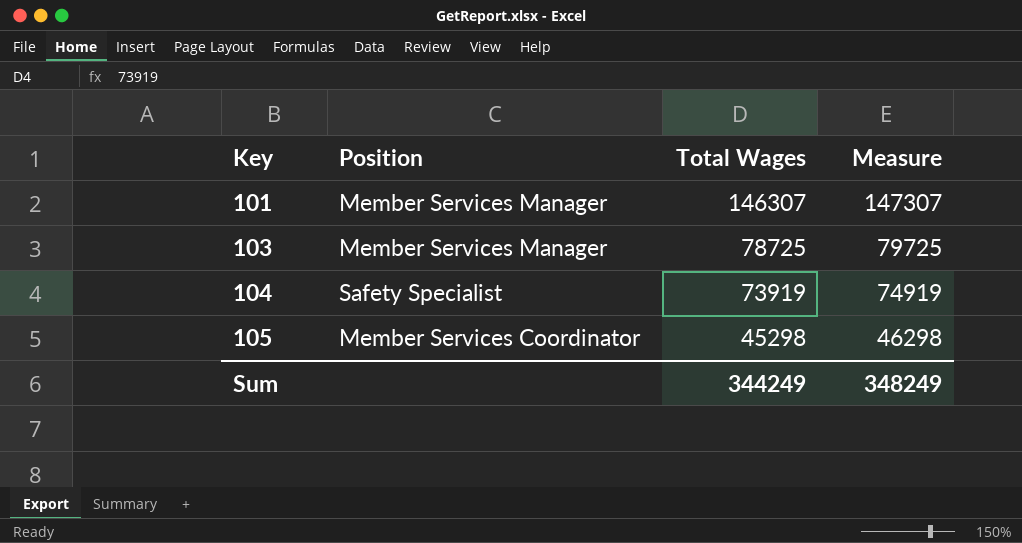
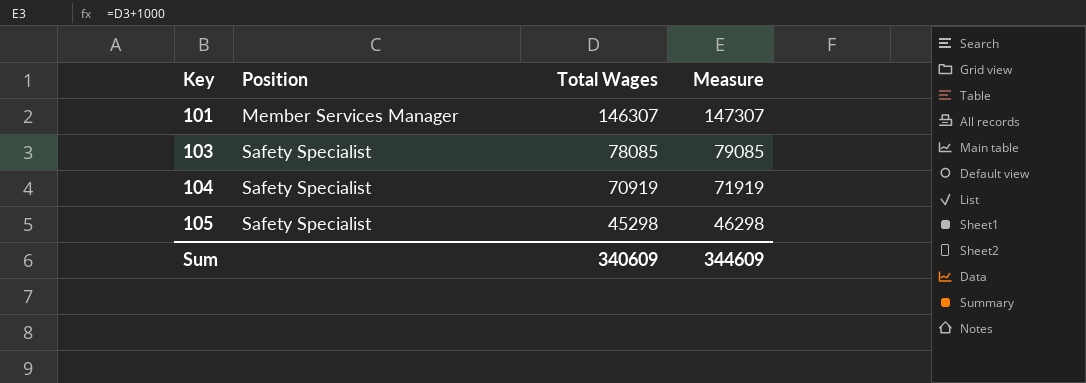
103 | Position: Member Services Manager -> Safety Specialist
103 | Total Wages: 78725 -> 78085
103 | Measure: 79725 -> 79085
104 | Total Wages: 73919 -> 70919
104 | Measure: 74919 -> 71919
105 | Position: Member Services Coordinator -> Safety Specialist
Sum | Total Wages: 344249 -> 340609
Sum | Measure: 348249 -> 344609

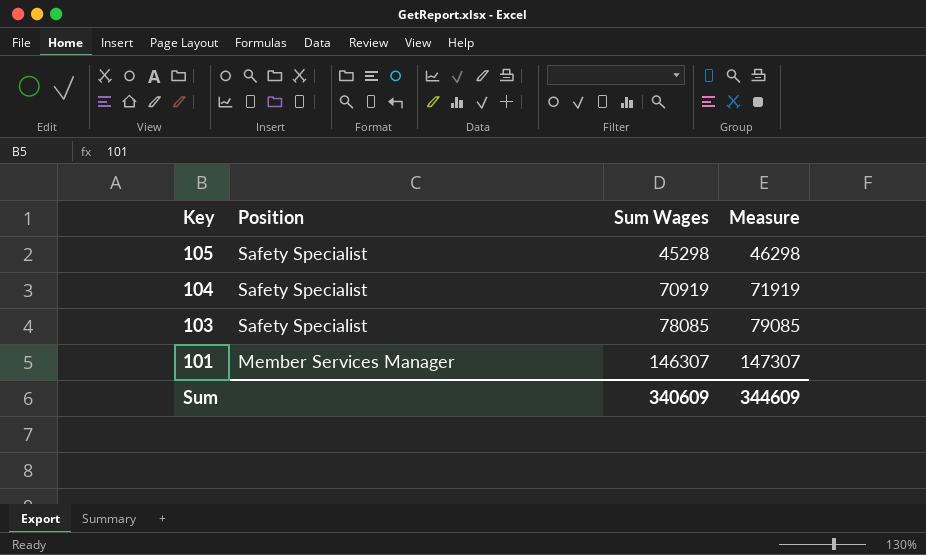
row order: Key ascending -> Key descending
column name: Total Wages -> Sum Wages

